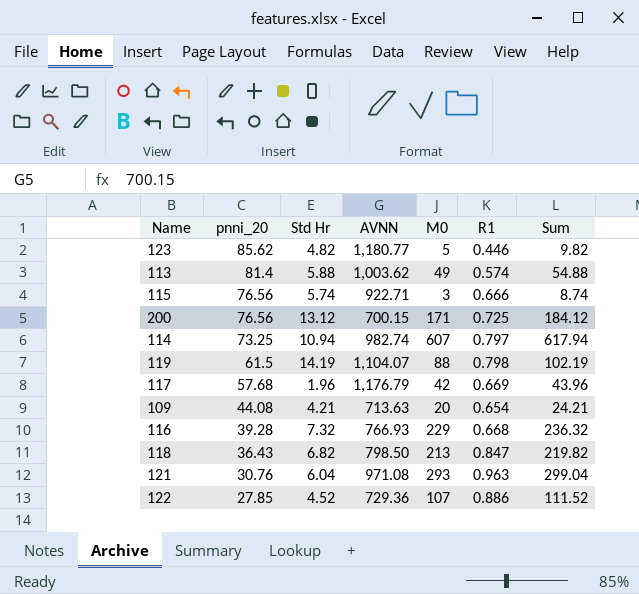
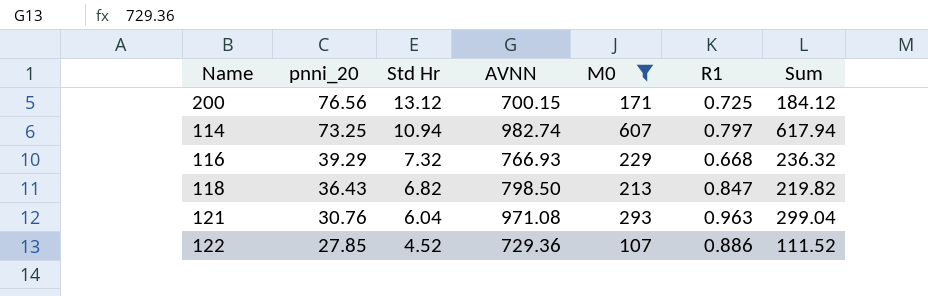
filter: none -> M0 >= 107
116 | pnni_20: 39.28 -> 39.29

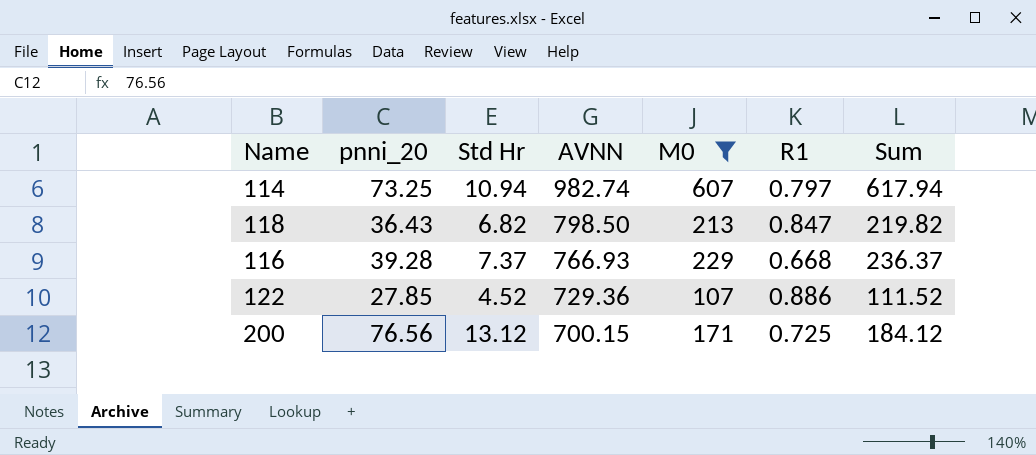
row order: pnni_20 descending -> AVNN descending
row 121: 30.76 | 6.04 | 971.08 | 293 | 0.963 | 299.04 -> none
116 | pnni_20: 39.29 -> 39.28
116 | Std Hr: 7.32 -> 7.37
116 | Sum: 236.32 -> 236.37

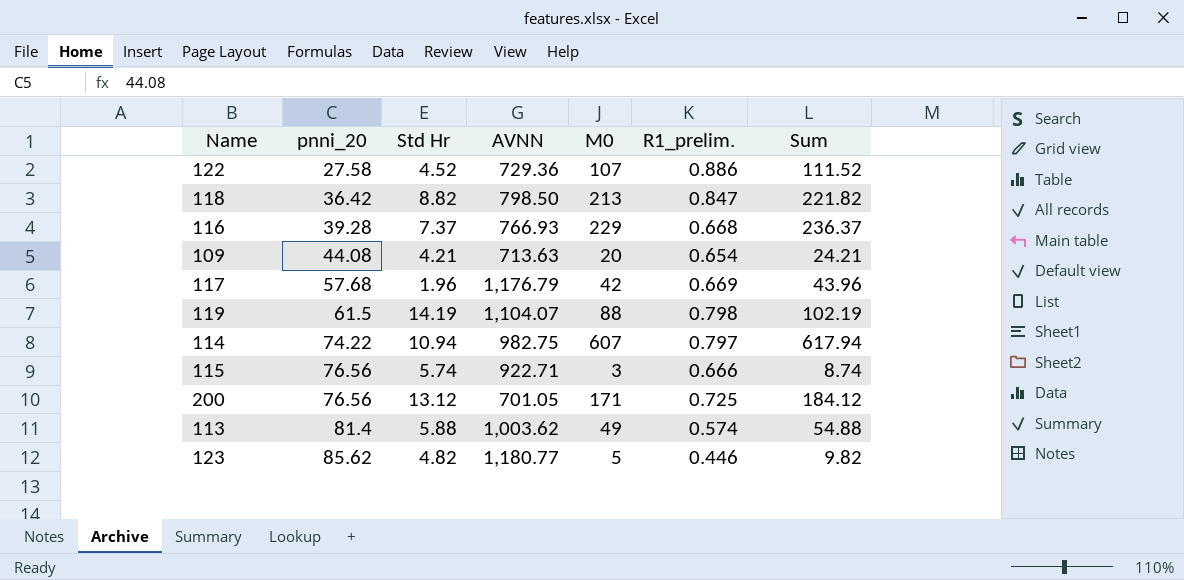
filter: M0 >= 107 -> none
row order: AVNN descending -> pnni_20 ascending
column name: R1 -> R1_prelim.
122 | pnni_20: 27.85 -> 27.58
118 | pnni_20: 36.43 -> 36.42
118 | Std Hr: 6.82 -> 8.82
118 | Sum: 219.82 -> 221.82
114 | pnni_20: 73.25 -> 74.22
114 | AVNN: 982.74 -> 982.75
200 | AVNN: 700.15 -> 701.05

